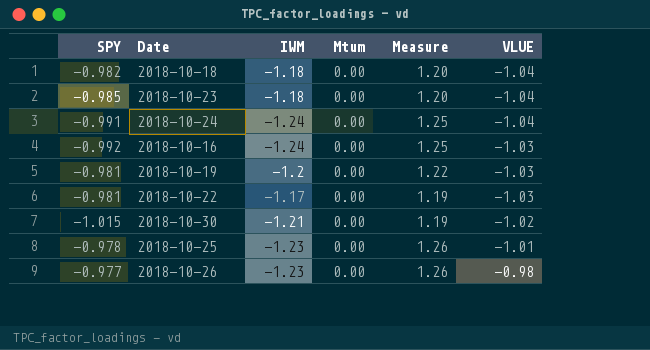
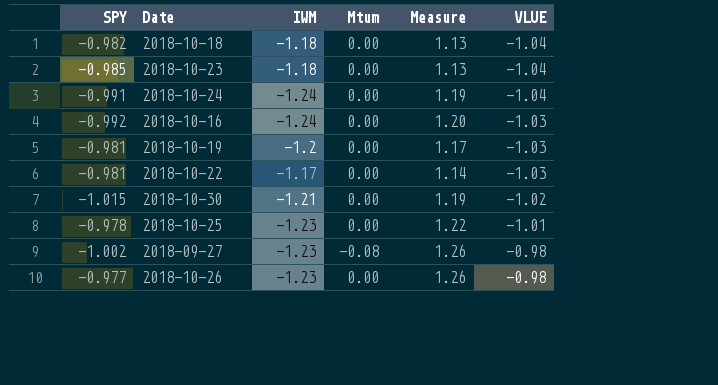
column Measure | formula: [IWM] / [SPY] -> [IWM] / [VLUE]
row 2018-09-27: none -> -1.002 | -1.23 | -0.08 | 1.26 | -0.98

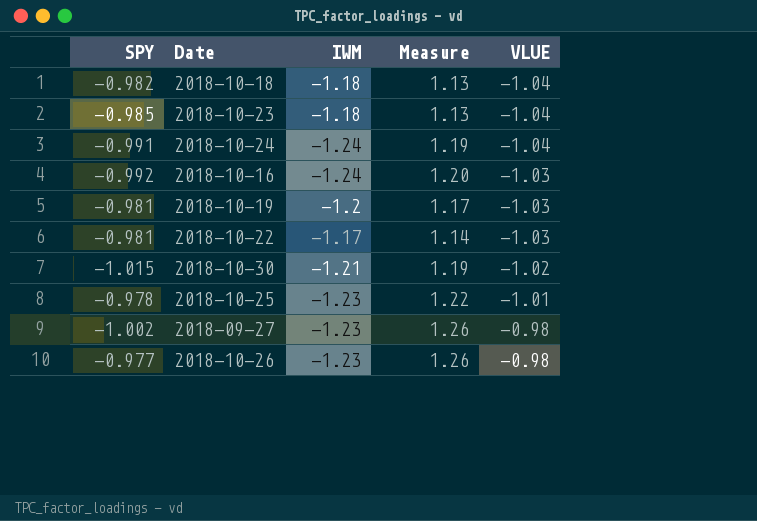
column Mtum | position: 4 -> none

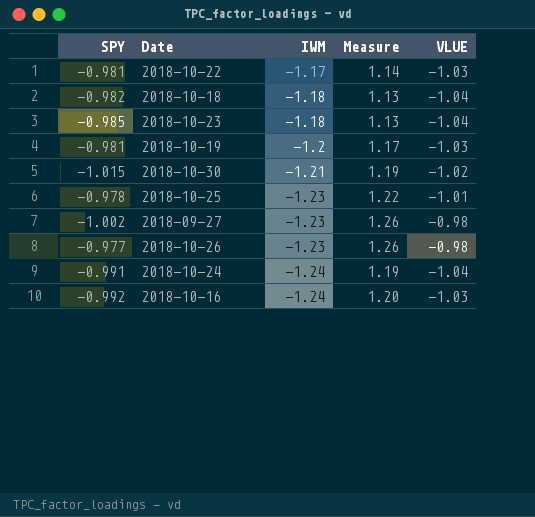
row order: VLUE ascending -> IWM descending

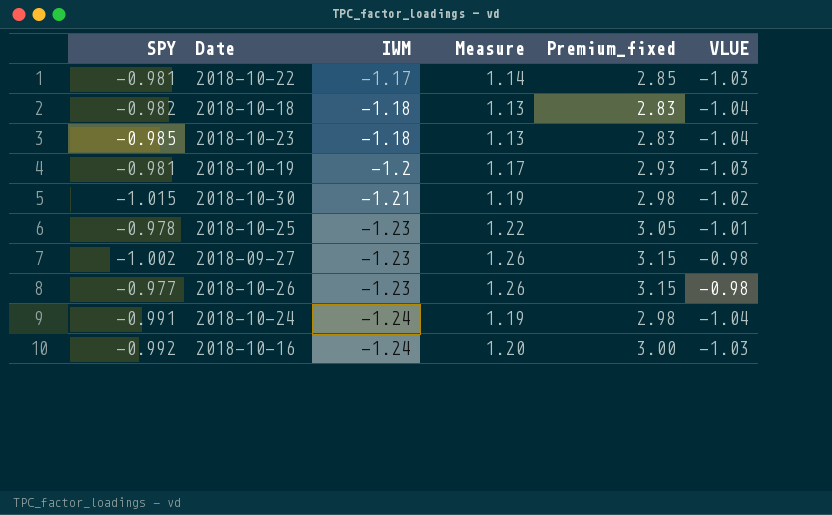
column Premium_fixed | formula: none -> [Measure] * 2.5

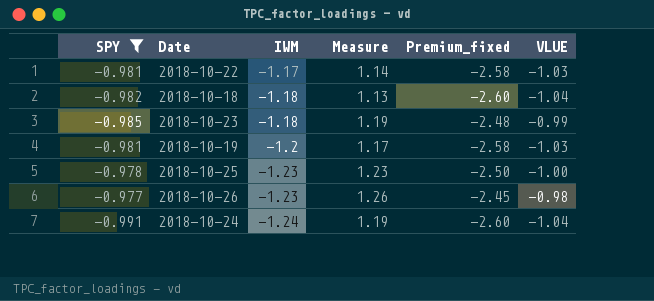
filter: none -> SPY >= -0.991
column Premium_fixed | formula: [Measure] * 2.5 -> [VLUE] * 2.5
2018-10-23 | Measure: 1.13 -> 1.19
2018-10-23 | VLUE: -1.04 -> -0.99
2018-10-25 | Measure: 1.22 -> 1.23
2018-10-25 | VLUE: -1.01 -> -1.00

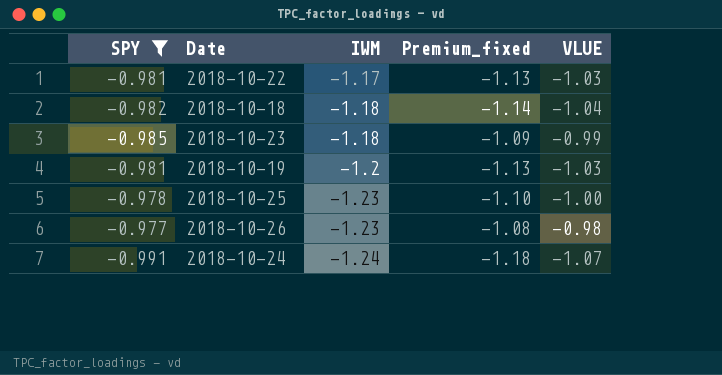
column Measure | formula: [IWM] / [VLUE] -> none
column Premium_fixed | formula: [VLUE] * 2.5 -> [VLUE] * 1.1
2018-10-24 | VLUE: -1.04 -> -1.07

